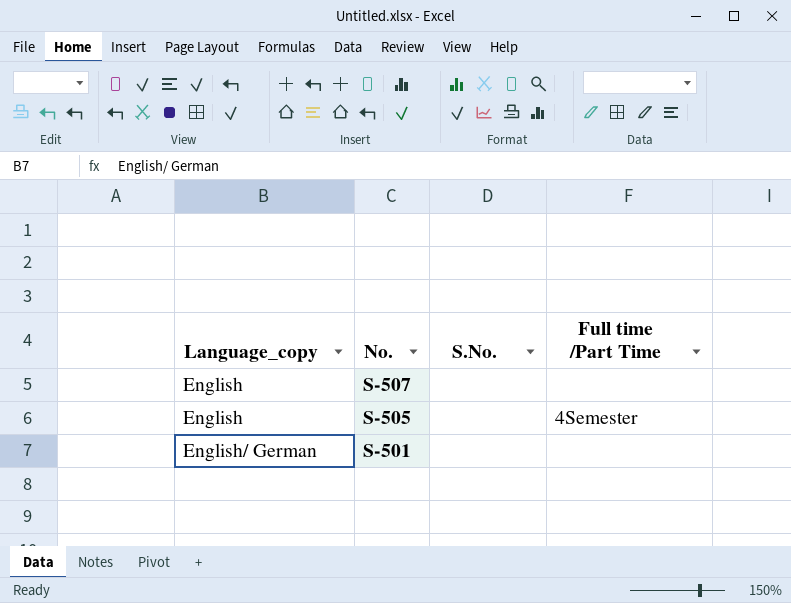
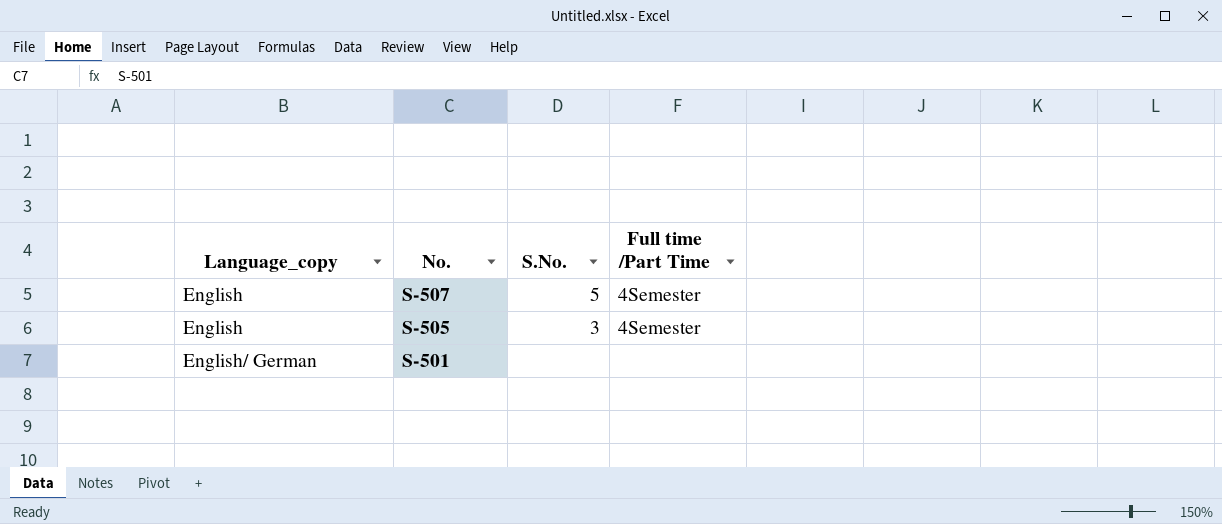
S-507 | S.No.: none -> 5
S-507 | Full time /Part Time: none -> 4Semester
S-505 | S.No.: none -> 3

